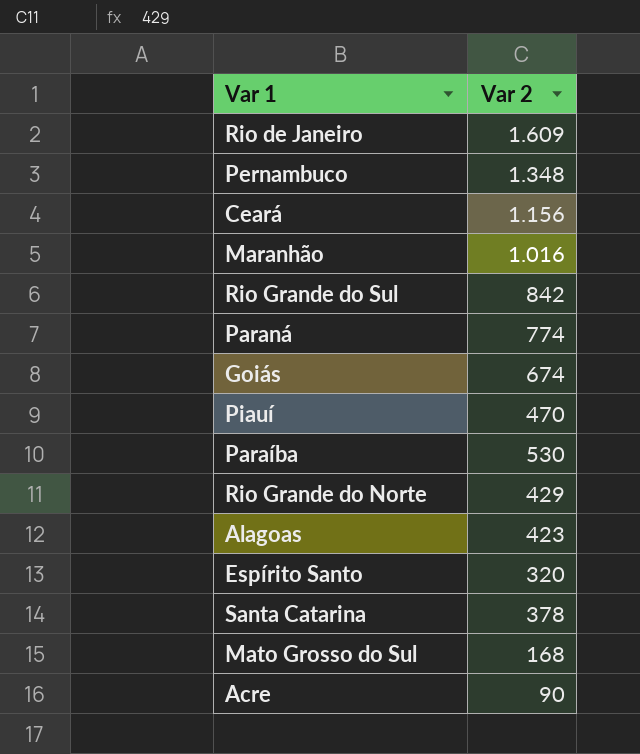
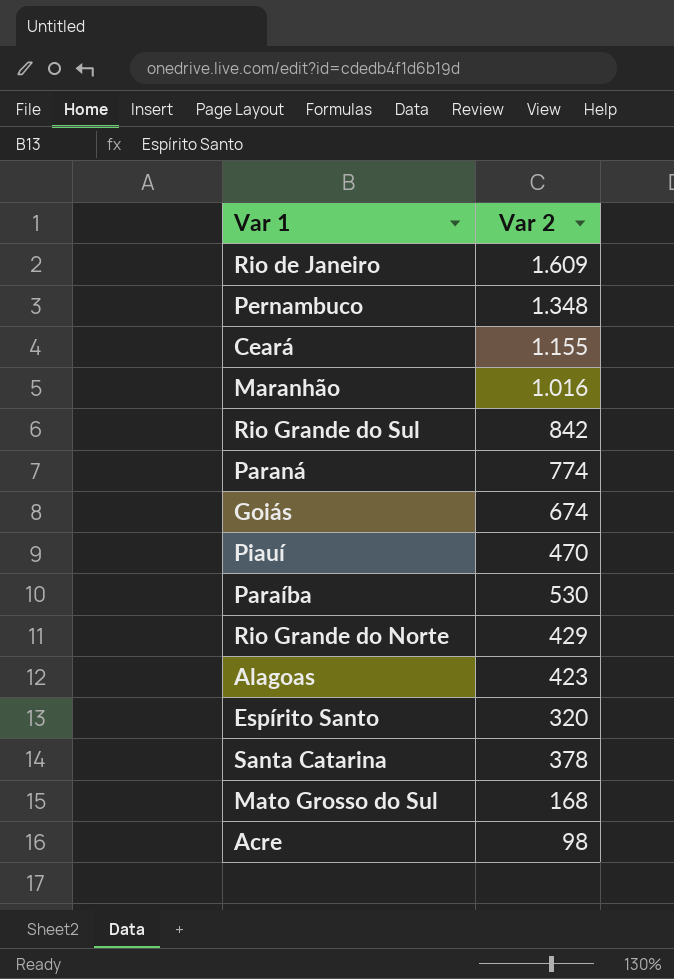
Ceará | Var 2: 1.156 -> 1.155
Acre | Var 2: 90 -> 98

